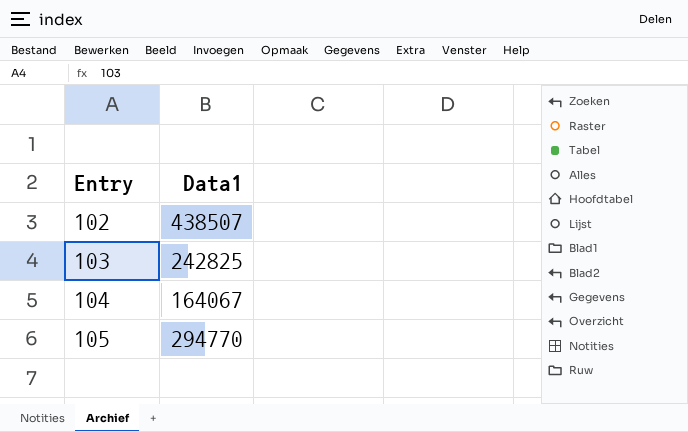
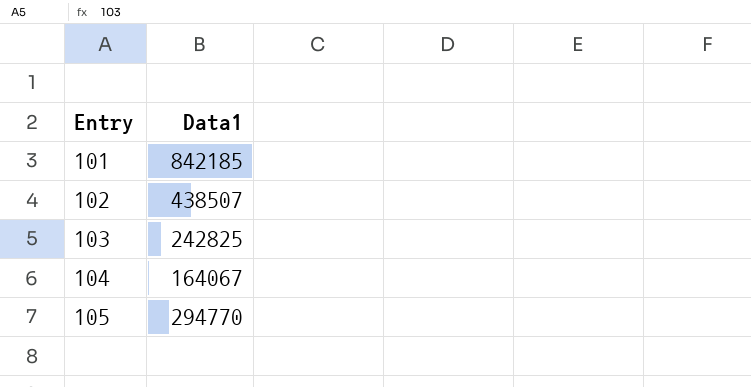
row 101: none -> 842185

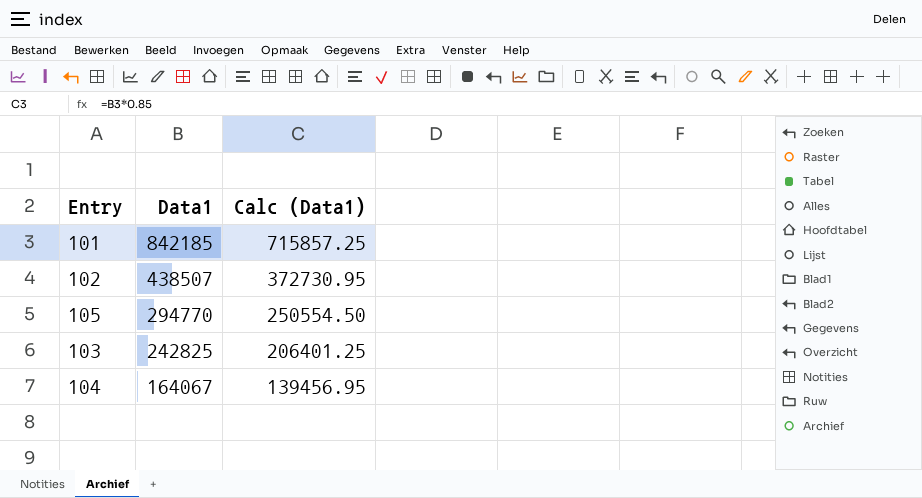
row order: Entry ascending -> Data1 descending
column Calc (Data1) | formula: none -> [Data1] * 0.85

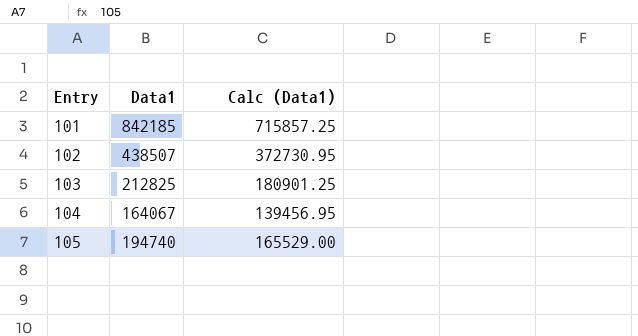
row order: Data1 descending -> Entry ascending
103 | Data1: 242825 -> 212825
103 | Calc (Data1): 206401.25 -> 180901.25
105 | Data1: 294770 -> 194740
105 | Calc (Data1): 250554.50 -> 165529.00

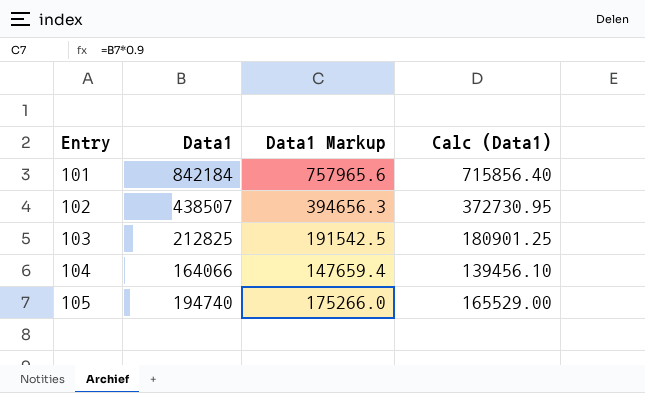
column Data1 Markup | formula: none -> [Data1] * 0.9
101 | Data1: 842185 -> 842184
101 | Calc (Data1): 715857.25 -> 715856.40
104 | Data1: 164067 -> 164066
104 | Calc (Data1): 139456.95 -> 139456.10

